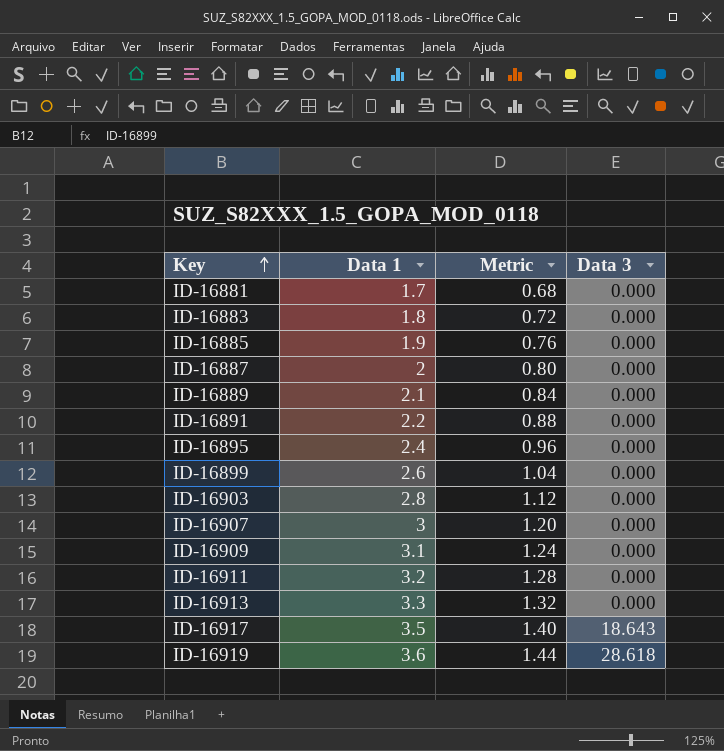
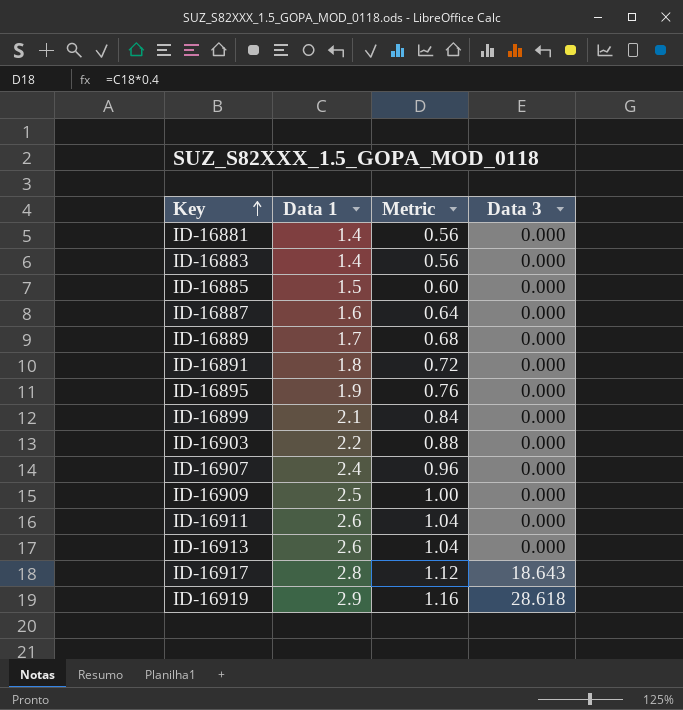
ID-16881 | Data 1: 1.7 -> 1.4
ID-16881 | Metric: 0.68 -> 0.56
ID-16883 | Data 1: 1.8 -> 1.4
ID-16883 | Metric: 0.72 -> 0.56
ID-16885 | Data 1: 1.9 -> 1.5
ID-16885 | Metric: 0.76 -> 0.60
ID-16887 | Data 1: 2 -> 1.6
ID-16887 | Metric: 0.80 -> 0.64
ID-16889 | Data 1: 2.1 -> 1.7
ID-16889 | Metric: 0.84 -> 0.68
ID-16891 | Data 1: 2.2 -> 1.8
ID-16891 | Metric: 0.88 -> 0.72
ID-16895 | Data 1: 2.4 -> 1.9
ID-16895 | Metric: 0.96 -> 0.76
ID-16899 | Data 1: 2.6 -> 2.1
ID-16899 | Metric: 1.04 -> 0.84
ID-16903 | Data 1: 2.8 -> 2.2
ID-16903 | Metric: 1.12 -> 0.88
ID-16907 | Data 1: 3 -> 2.4
ID-16907 | Metric: 1.20 -> 0.96
ID-16909 | Data 1: 3.1 -> 2.5
ID-16909 | Metric: 1.24 -> 1.00
ID-16911 | Data 1: 3.2 -> 2.6
ID-16911 | Metric: 1.28 -> 1.04
ID-16913 | Data 1: 3.3 -> 2.6
ID-16913 | Metric: 1.32 -> 1.04
ID-16917 | Data 1: 3.5 -> 2.8
ID-16917 | Metric: 1.40 -> 1.12
ID-16919 | Data 1: 3.6 -> 2.9
ID-16919 | Metric: 1.44 -> 1.16

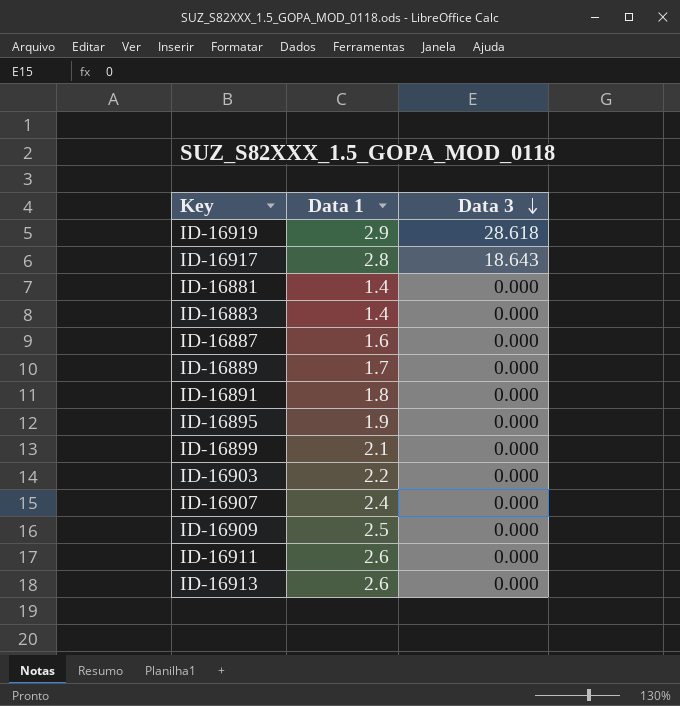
row order: Key ascending -> Data 3 descending
column Metric | formula: [Data 1] * 0.4 -> none
row ID-16885: 1.5 | 0.60 | 0.000 -> none

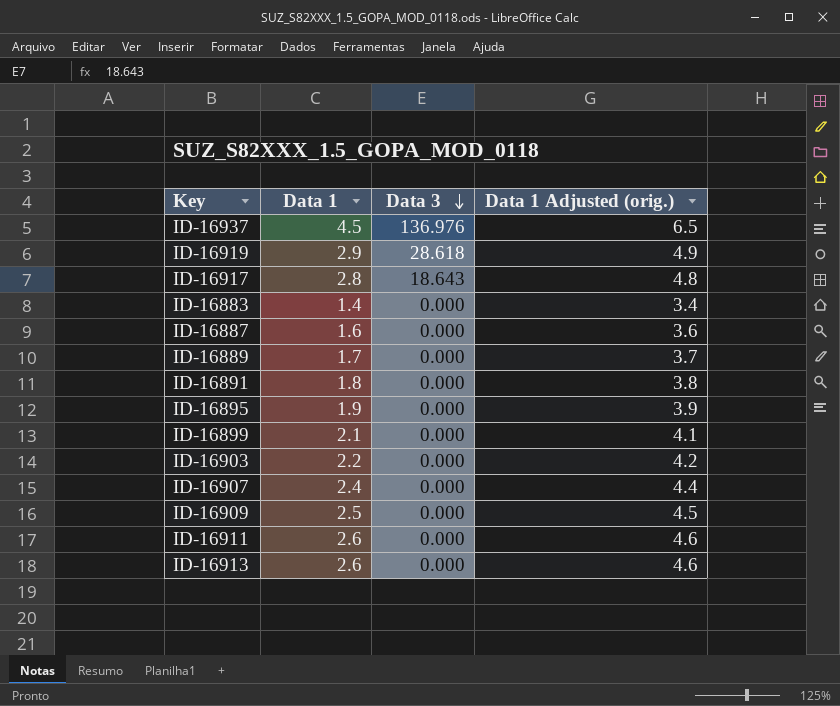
column Data 1 Adjusted (orig.) | formula: none -> [Data 1] + 2
row ID-16881: 1.4 | 0.000 -> none
row ID-16937: none -> 4.5 | 136.976 | 6.5

